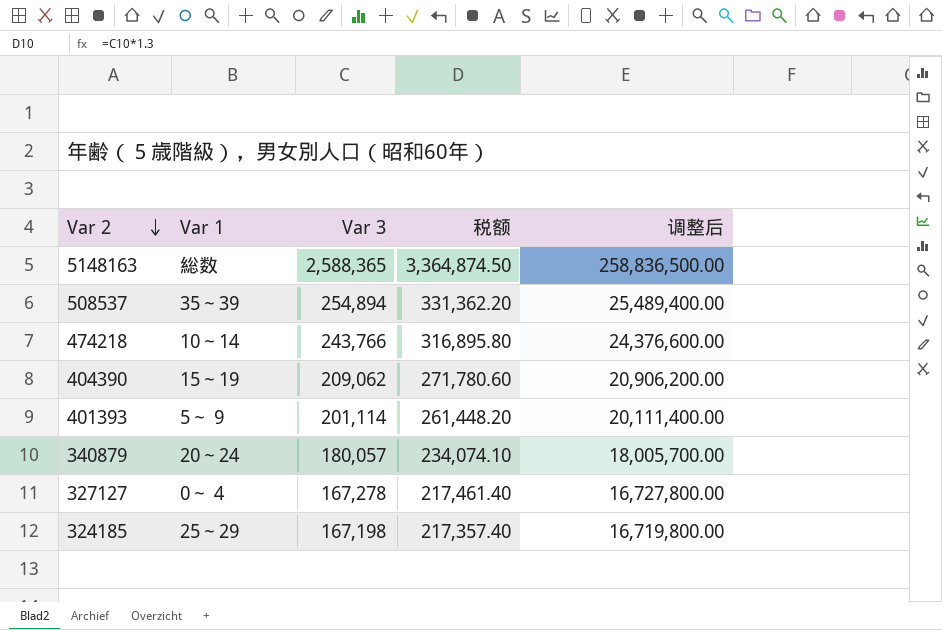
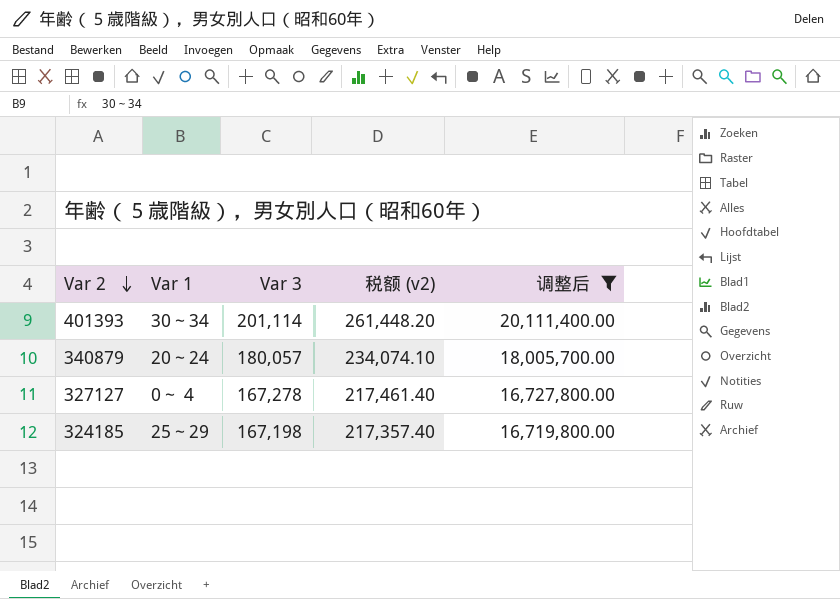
filter: none -> 调整后 <= 20,111,400.00
column name: 税额 -> 税额 (v2)
401393 | Var 1: 5～ 9 -> 30～34

